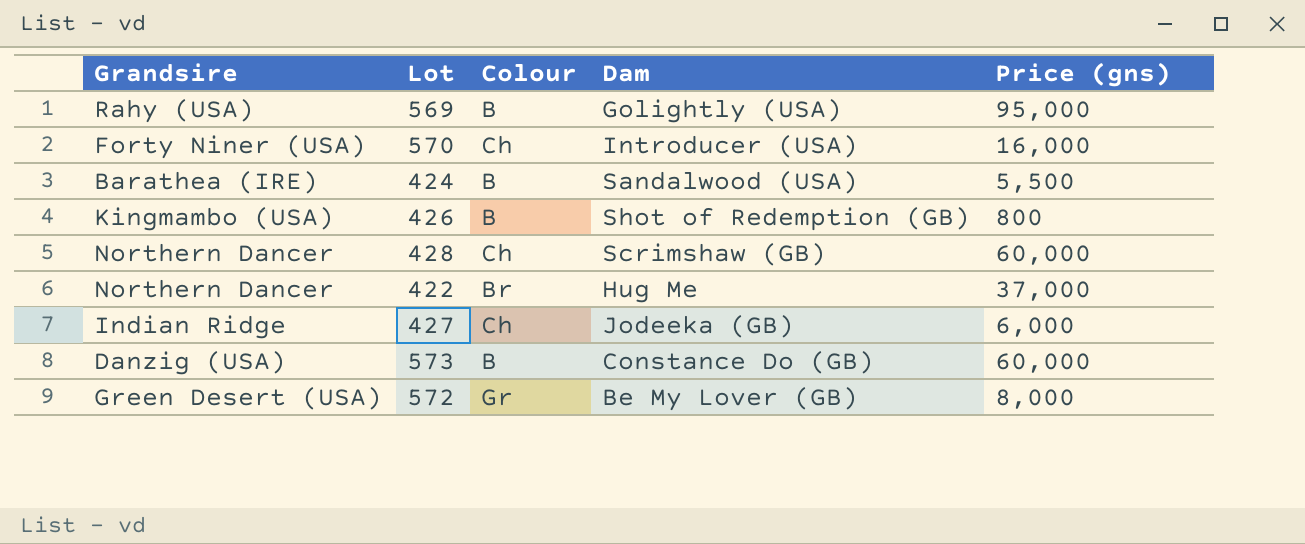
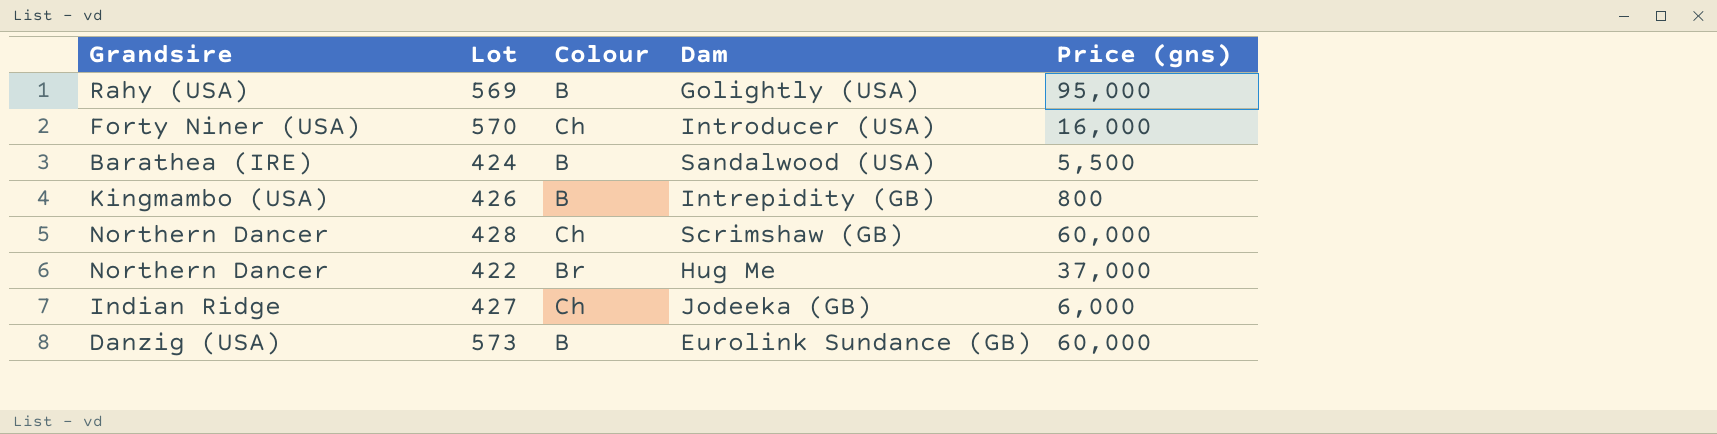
row 572: Green Desert (USA) | Gr | Be My Lover (GB) | 8,000 -> none
426 | Dam: Shot of Redemption (GB) -> Intrepidity (GB)
573 | Dam: Constance Do (GB) -> Eurolink Sundance (GB)

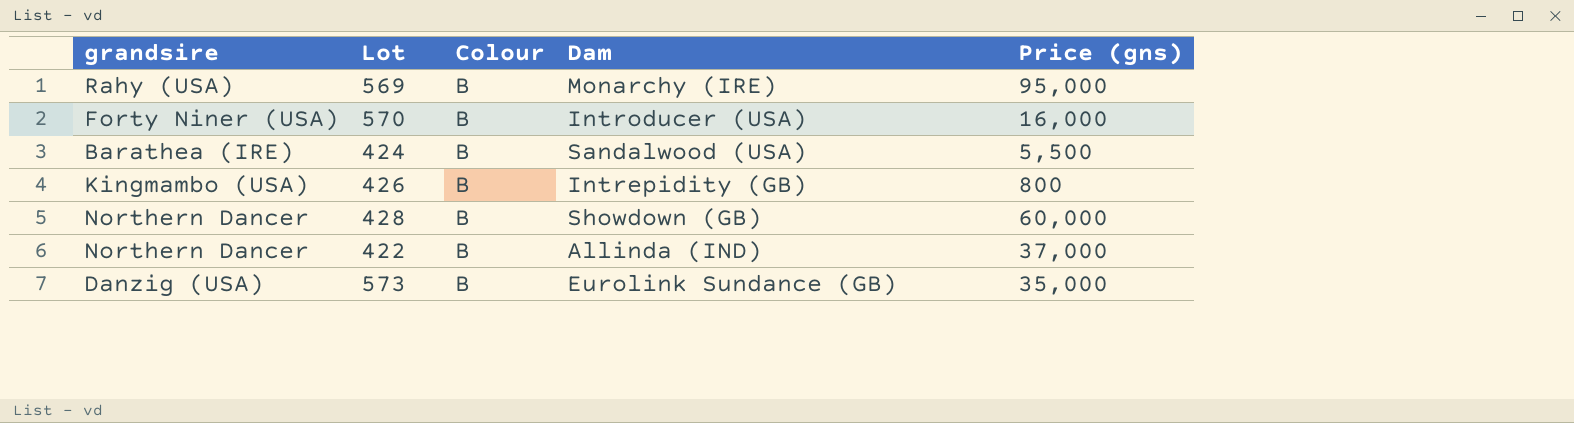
column name: Grandsire -> grandsire
row 427: Indian Ridge | Ch | Jodeeka (GB) | 6,000 -> none
569 | Dam: Golightly (USA) -> Monarchy (IRE)
570 | Colour: Ch -> B
428 | Colour: Ch -> B
428 | Dam: Scrimshaw (GB) -> Showdown (GB)
422 | Colour: Br -> B
422 | Dam: Hug Me -> Allinda (IND)
573 | Price (gns): 60,000 -> 35,000

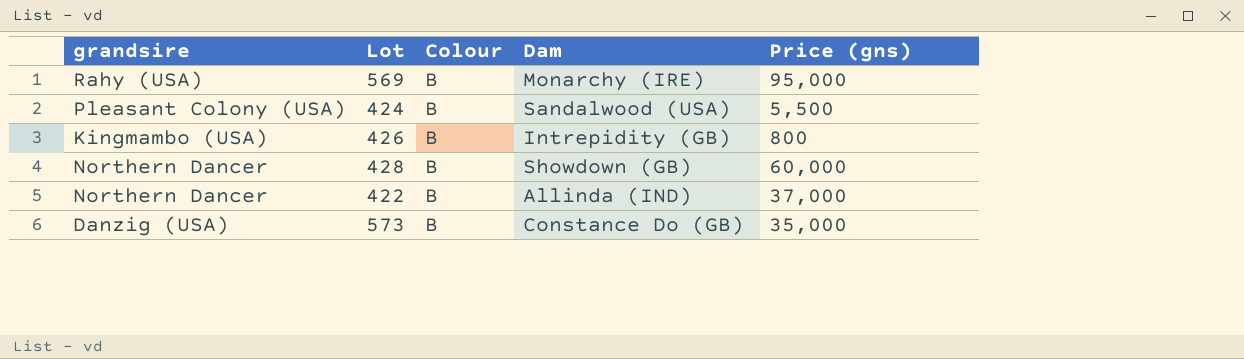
row 570: Forty Niner (USA) | B | Introducer (USA) | 16,000 -> none
424 | grandsire: Barathea (IRE) -> Pleasant Colony (USA)
573 | Dam: Eurolink Sundance (GB) -> Constance Do (GB)

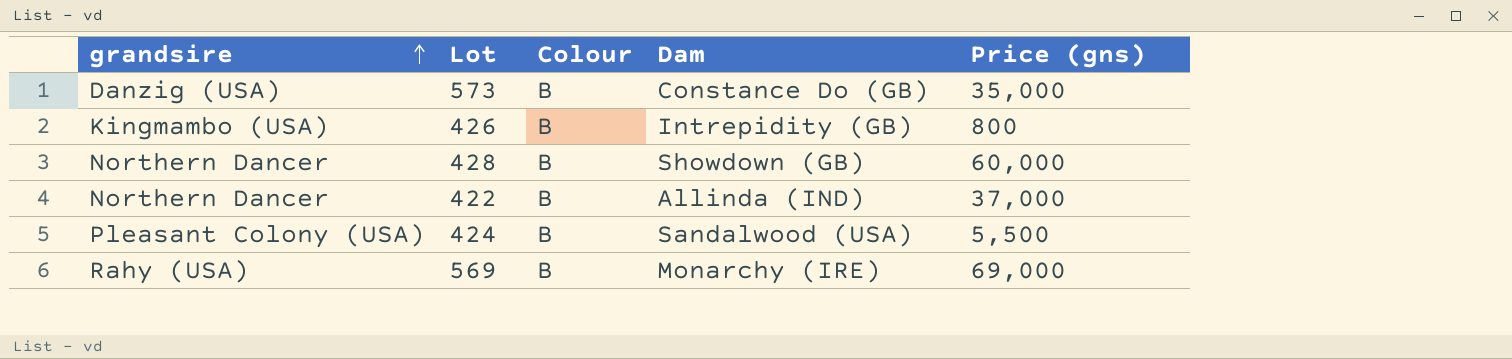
row order: none -> grandsire ascending
569 | Price (gns): 95,000 -> 69,000

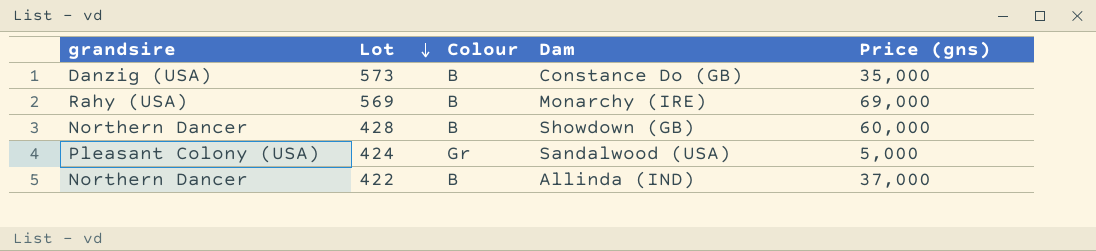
row order: grandsire ascending -> Lot descending
row 426: Kingmambo (USA) | B | Intrepidity (GB) | 800 -> none
424 | Colour: B -> Gr
424 | Price (gns): 5,500 -> 5,000

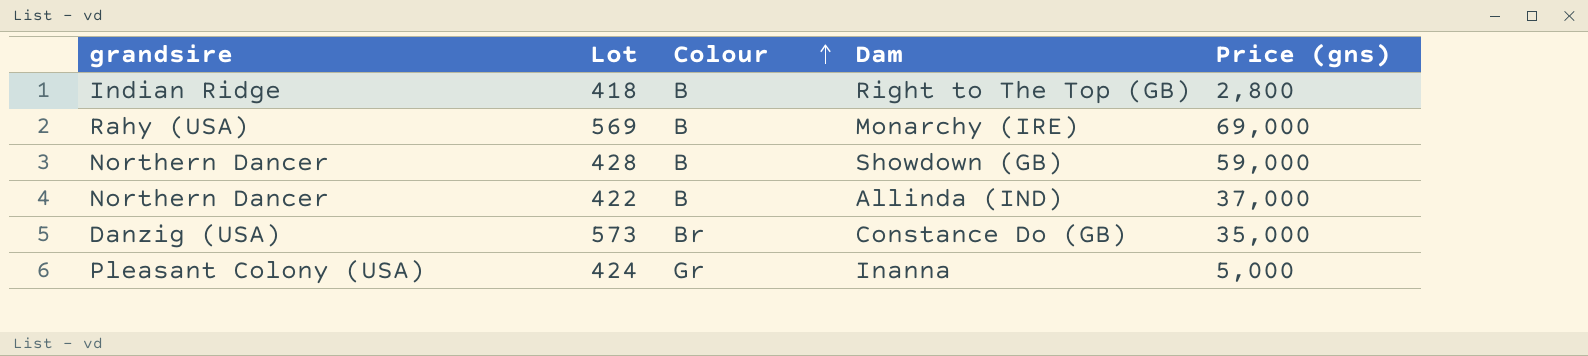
row order: Lot descending -> Colour ascending
row 418: none -> Indian Ridge | B | Right to The Top (GB) | 2,800
428 | Price (gns): 60,000 -> 59,000
573 | Colour: B -> Br
424 | Dam: Sandalwood (USA) -> Inanna

